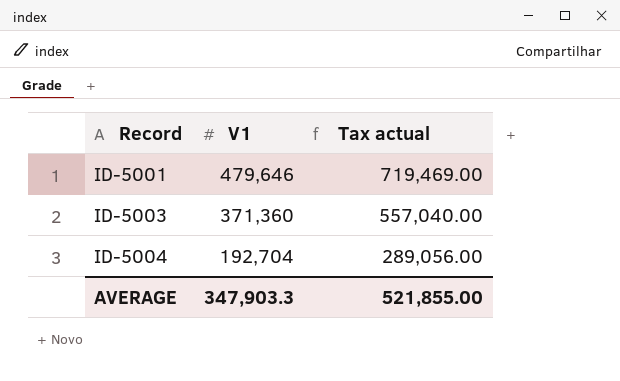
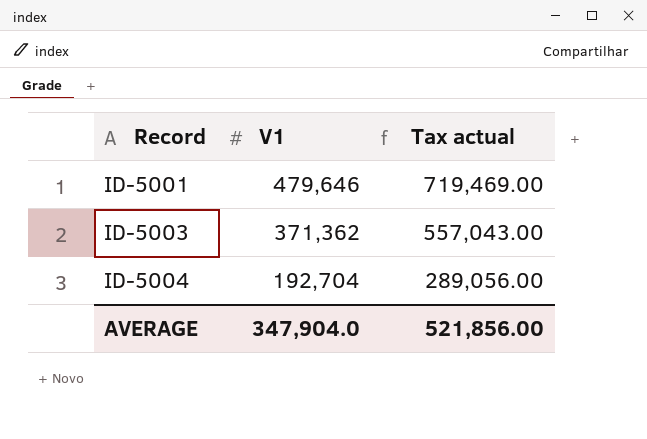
ID-5003 | V1: 371,360 -> 371,362
ID-5003 | Tax actual: 557,040.00 -> 557,043.00
AVERAGE | V1: 347,903.3 -> 347,904.0
AVERAGE | Tax actual: 521,855.00 -> 521,856.00

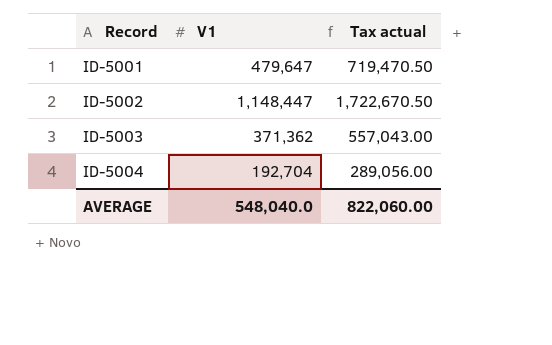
ID-5001 | V1: 479,646 -> 479,647
ID-5001 | Tax actual: 719,469.00 -> 719,470.50
row ID-5002: none -> 1,148,447 | 1,722,670.50
AVERAGE | V1: 347,904.0 -> 548,040.0
AVERAGE | Tax actual: 521,856.00 -> 822,060.00

